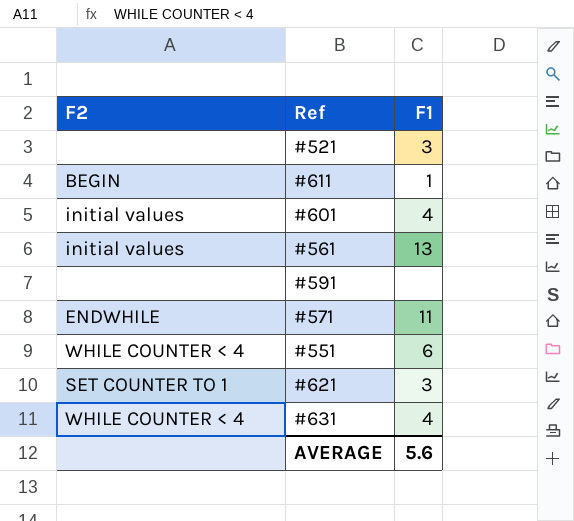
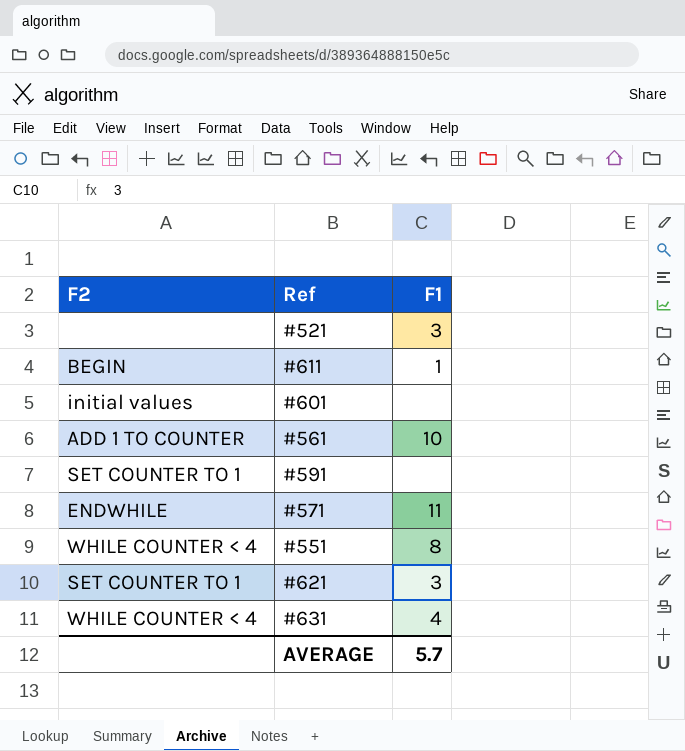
#601 | F1: 4 -> none
#561 | F2: initial values -> ADD 1 TO COUNTER
#561 | F1: 13 -> 10
#591 | F2: none -> SET COUNTER TO 1
#551 | F1: 6 -> 8
AVERAGE | F1: 5.6 -> 5.7

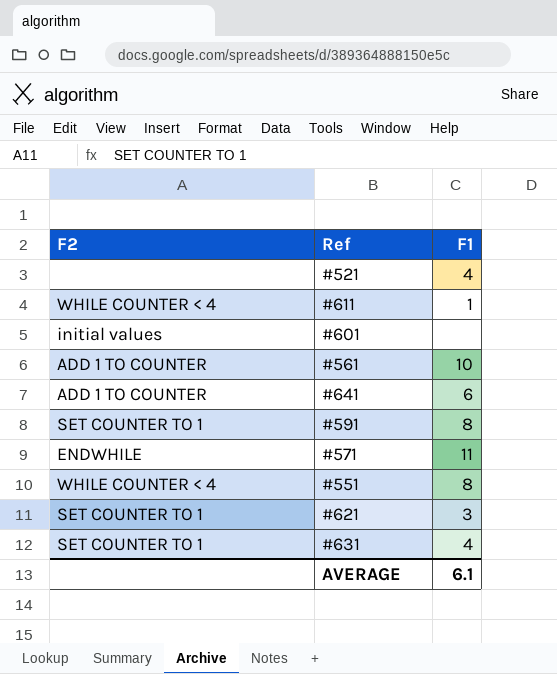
#521 | F1: 3 -> 4
#611 | F2: BEGIN -> WHILE COUNTER < 4
row #641: none -> ADD 1 TO COUNTER | 6
#591 | F1: none -> 8
#631 | F2: WHILE COUNTER < 4 -> SET COUNTER TO 1
AVERAGE | F1: 5.7 -> 6.1

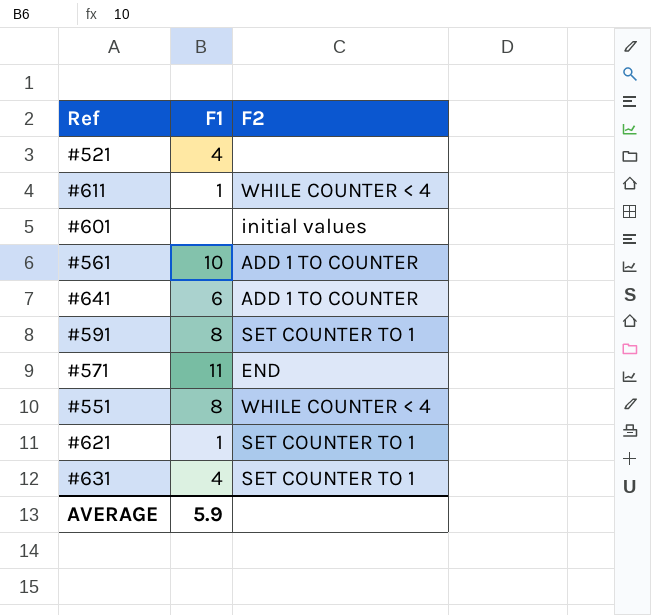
column F2 | position: 1 -> 3
#571 | F2: ENDWHILE -> END
#621 | F1: 3 -> 1
AVERAGE | F1: 6.1 -> 5.9

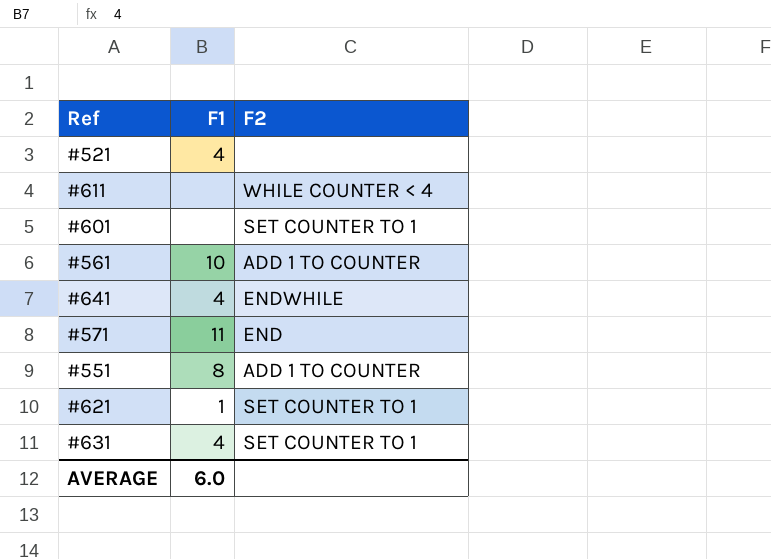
row #591: 8 | SET COUNTER TO 1 -> none
#611 | F1: 1 -> none
#601 | F2: initial values -> SET COUNTER TO 1
#641 | F1: 6 -> 4
#641 | F2: ADD 1 TO COUNTER -> ENDWHILE
#551 | F2: WHILE COUNTER < 4 -> ADD 1 TO COUNTER
AVERAGE | F1: 5.9 -> 6.0

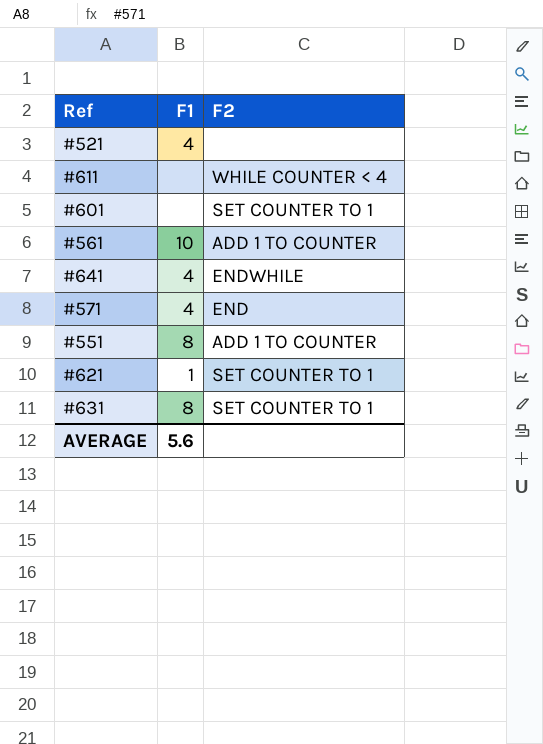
#571 | F1: 11 -> 4
#631 | F1: 4 -> 8
AVERAGE | F1: 6.0 -> 5.6

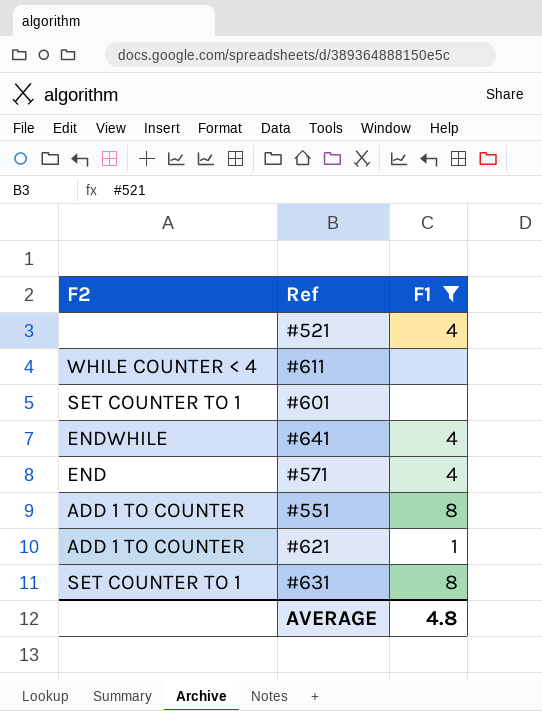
filter: none -> F1 != 10
column F2 | position: 3 -> 1
#621 | F2: SET COUNTER TO 1 -> ADD 1 TO COUNTER
AVERAGE | F1: 5.6 -> 4.8

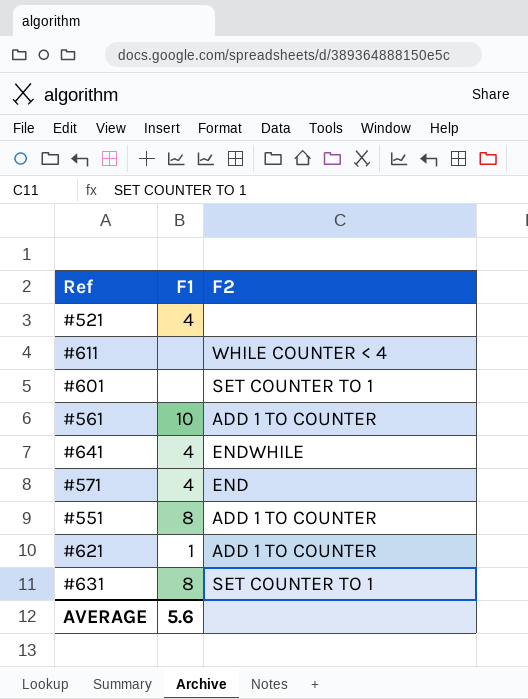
filter: F1 != 10 -> none
column F2 | position: 1 -> 3
AVERAGE | F1: 4.8 -> 5.6

